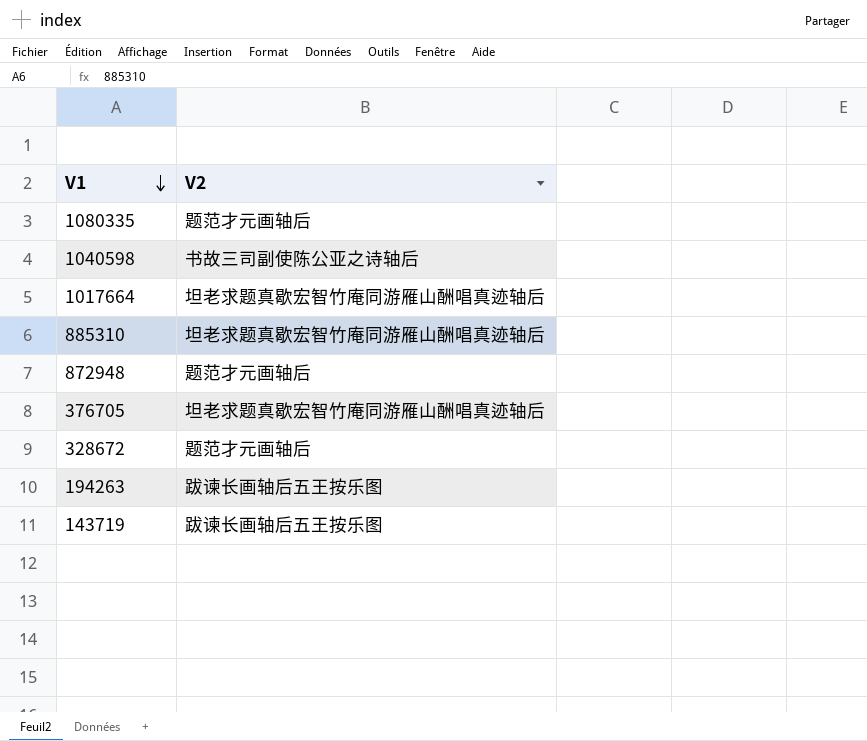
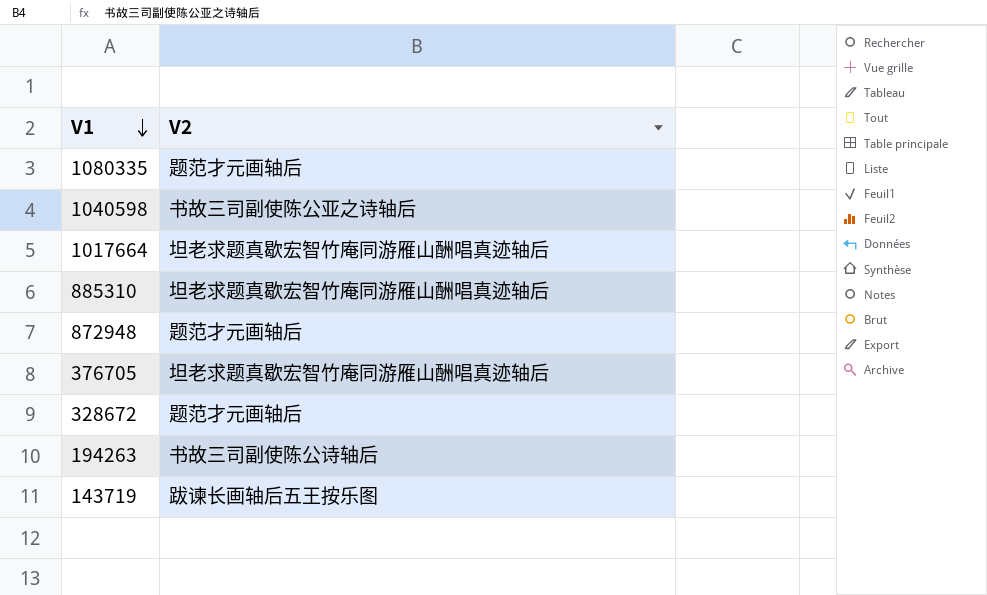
194263 | V2: 跋谏长画轴后五王按乐图 -> 书故三司副使陈公诗轴后

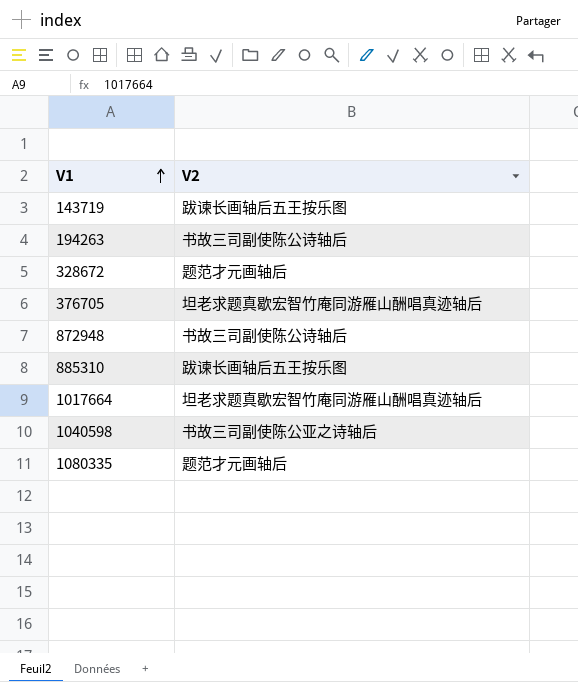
row order: V1 descending -> V1 ascending
872948 | V2: 题范才元画轴后 -> 书故三司副使陈公诗轴后
885310 | V2: 坦老求题真歇宏智竹庵同游雁山酬唱真迹轴后 -> 跋谏长画轴后五王按乐图

